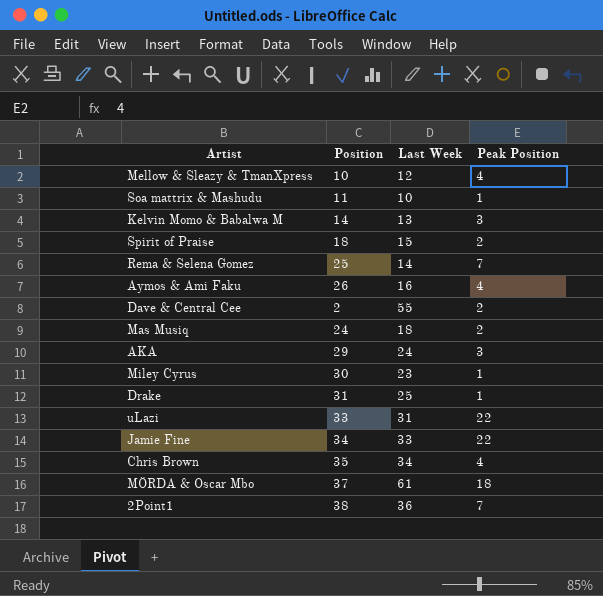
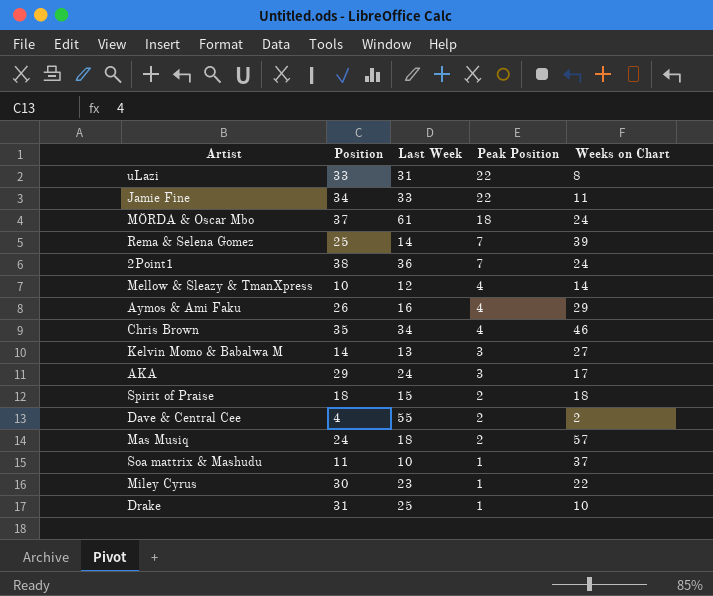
row order: none -> Peak Position descending
column Weeks on Chart | position: none -> 5
Dave & Central Cee | Position: 2 -> 4

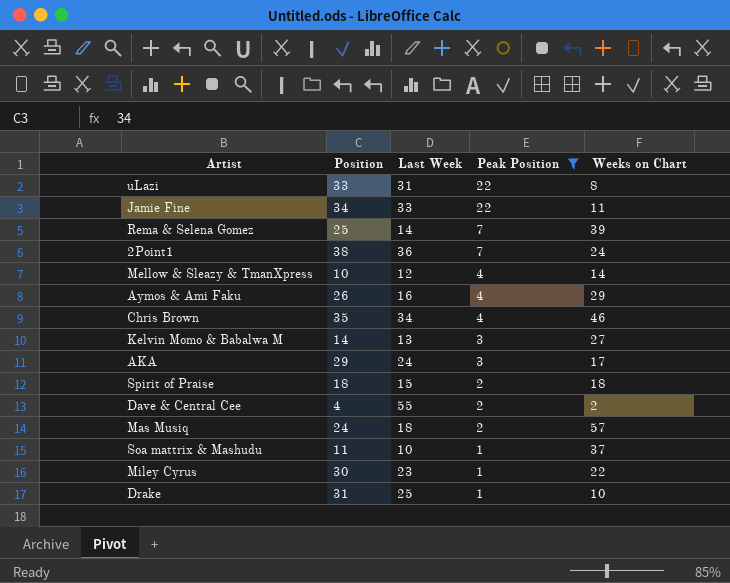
filter: none -> Peak Position != 18

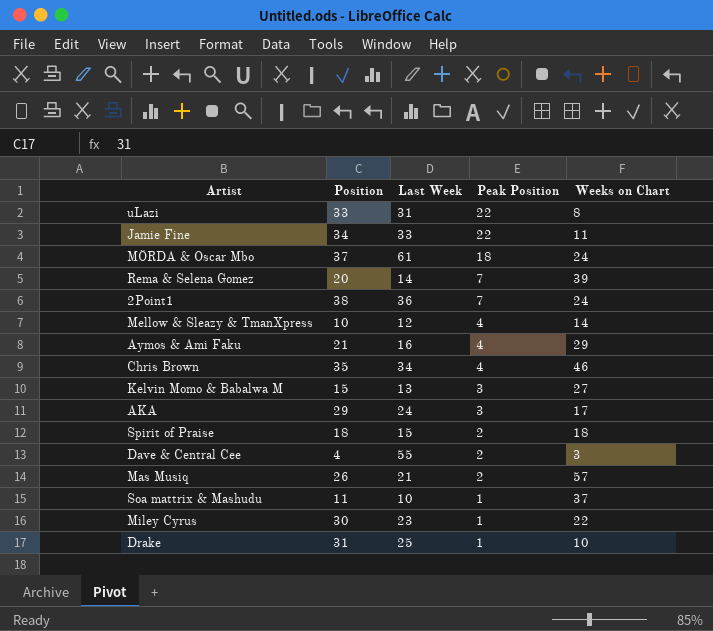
filter: Peak Position != 18 -> none
Rema & Selena Gomez | Position: 25 -> 20
Aymos & Ami Faku | Position: 26 -> 21
Kelvin Momo & Babalwa M | Position: 14 -> 15
Dave & Central Cee | Weeks on Chart: 2 -> 3
Mas Musiq | Position: 24 -> 26
Mas Musiq | Last Week: 18 -> 21

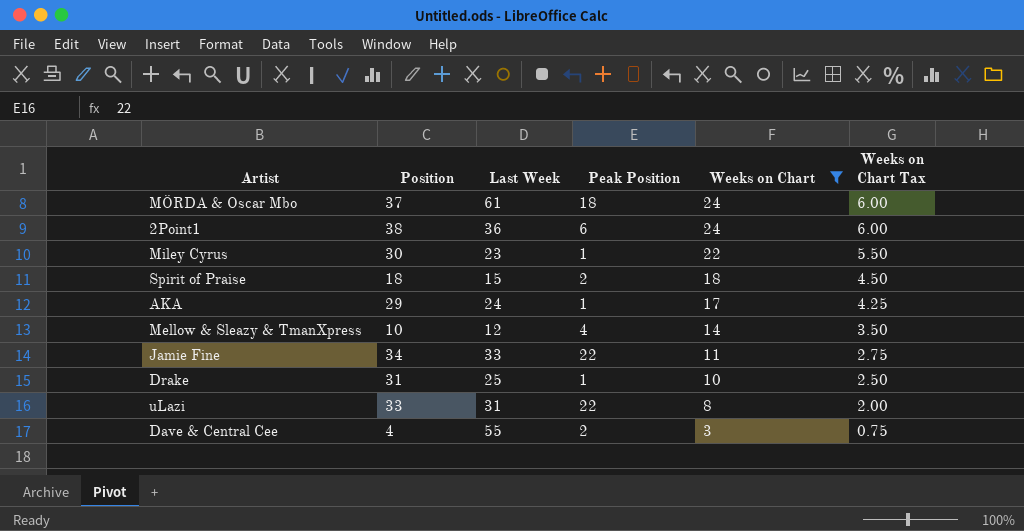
filter: none -> Weeks on Chart <= 24
row order: Peak Position descending -> Weeks on Chart descending
column Weeks on Chart Tax | formula: none -> [Weeks on Chart] * 0.25
2Point1 | Peak Position: 7 -> 6
AKA | Peak Position: 3 -> 1

